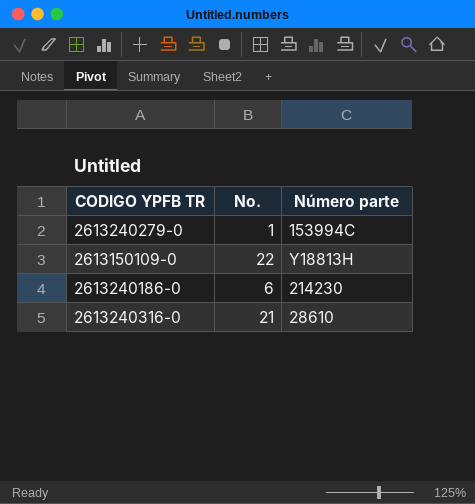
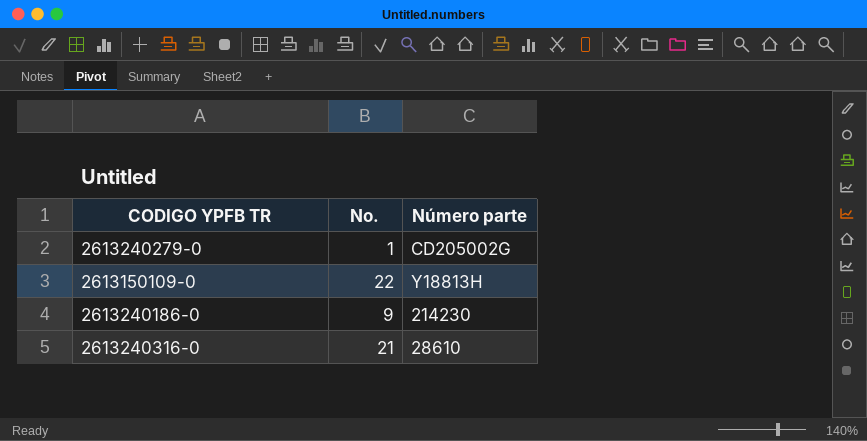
2613240279-0 | Número parte: 153994C -> CD205002G
2613240186-0 | No.: 6 -> 9

